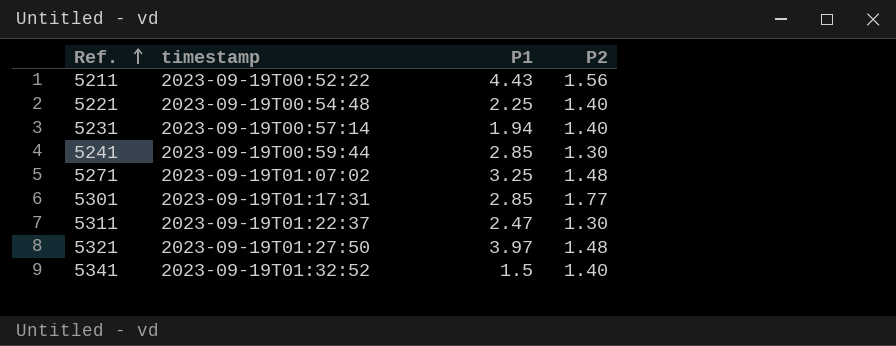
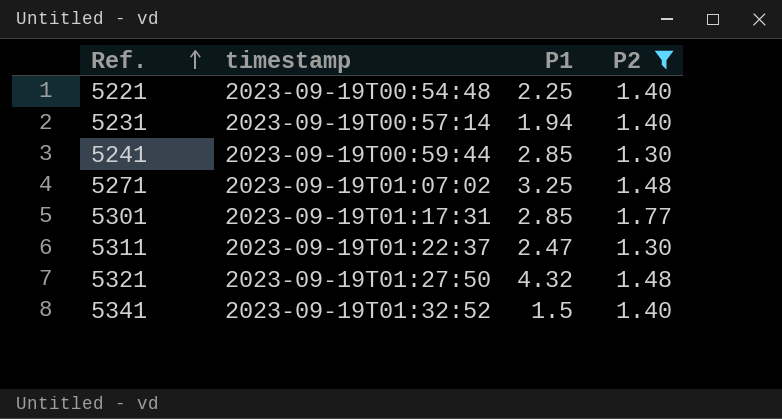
filter: none -> P2 != 1.56
5321 | P1: 3.97 -> 4.32

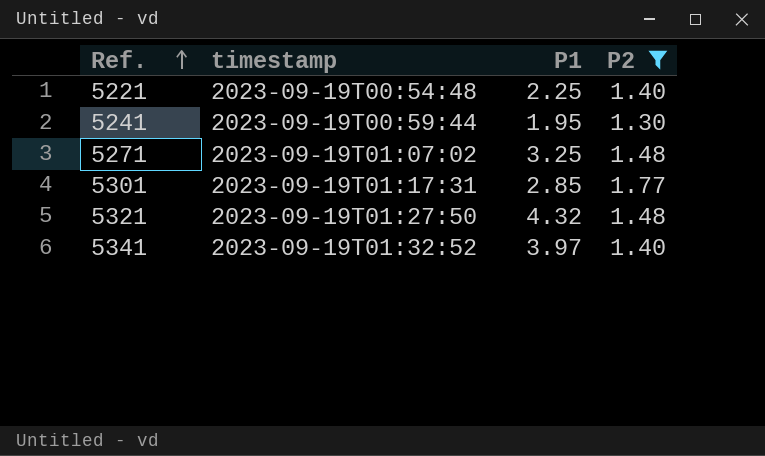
row 5231: 2023-09-19T00:57:14 | 1.94 | 1.40 -> none
row 5311: 2023-09-19T01:22:37 | 2.47 | 1.30 -> none
5241 | P1: 2.85 -> 1.95
5341 | P1: 1.5 -> 3.97

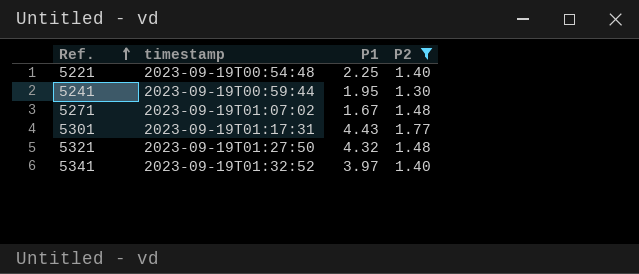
5271 | P1: 3.25 -> 1.67
5301 | P1: 2.85 -> 4.43

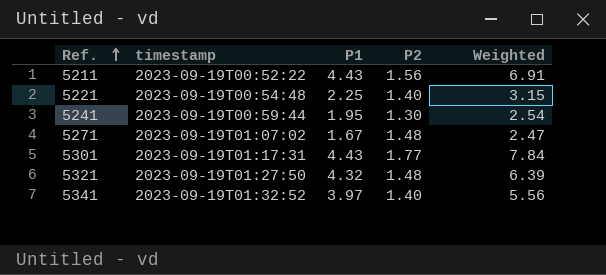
filter: P2 != 1.56 -> none
column Weighted | formula: none -> [P1] * [P2]

